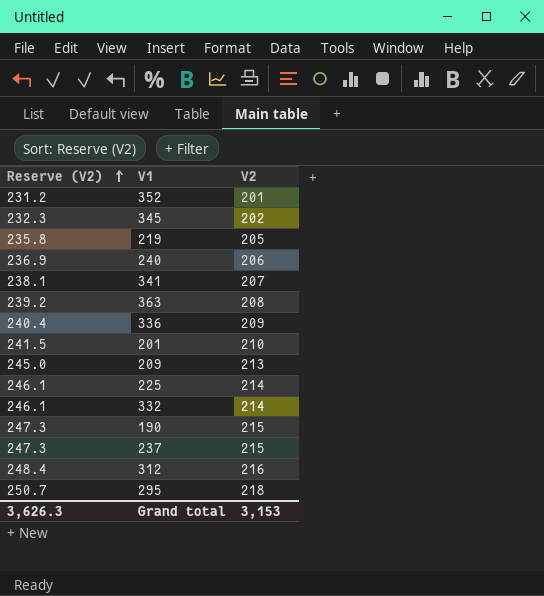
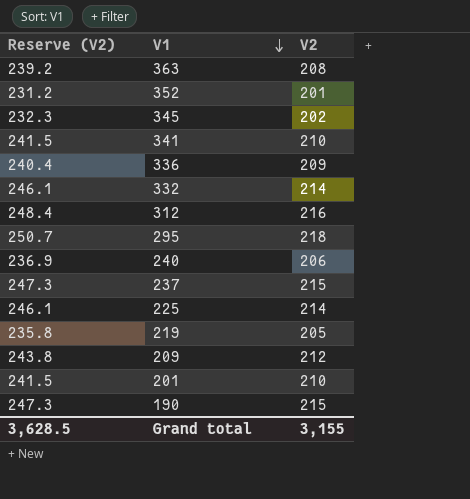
row order: Reserve (V2) ascending -> V1 descending
341 | Reserve (V2): 238.1 -> 241.5
341 | V2: 207 -> 210
209 | Reserve (V2): 245.0 -> 243.8
209 | V2: 213 -> 212
Grand total | Reserve (V2): 3,626.3 -> 3,628.5
Grand total | V2: 3,153 -> 3,155

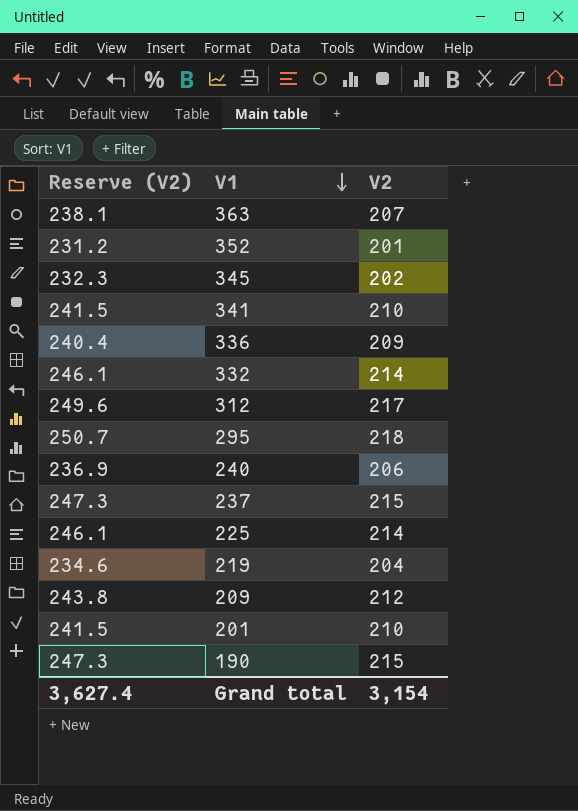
363 | Reserve (V2): 239.2 -> 238.1
363 | V2: 208 -> 207
312 | Reserve (V2): 248.4 -> 249.6
312 | V2: 216 -> 217
219 | Reserve (V2): 235.8 -> 234.6
219 | V2: 205 -> 204
Grand total | Reserve (V2): 3,628.5 -> 3,627.4
Grand total | V2: 3,155 -> 3,154

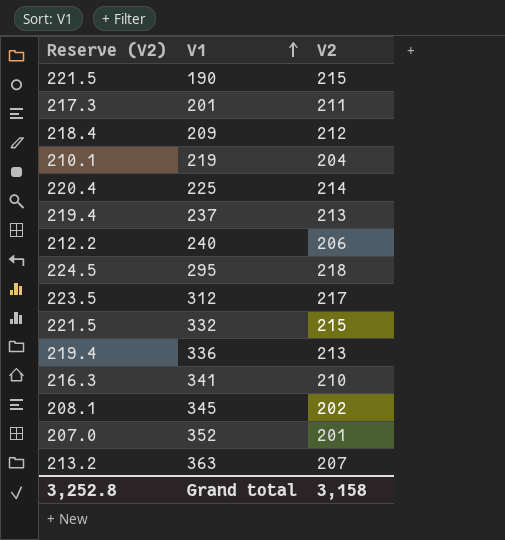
row order: V1 descending -> V1 ascending
column Reserve (V2) | formula: [V2] * 1.15 -> [V2] * 1.03
201 | V2: 210 -> 211
237 | V2: 215 -> 213
332 | V2: 214 -> 215
336 | V2: 209 -> 213
Grand total | Reserve (V2): 3,627.4 -> 3,252.8
Grand total | V2: 3,154 -> 3,158

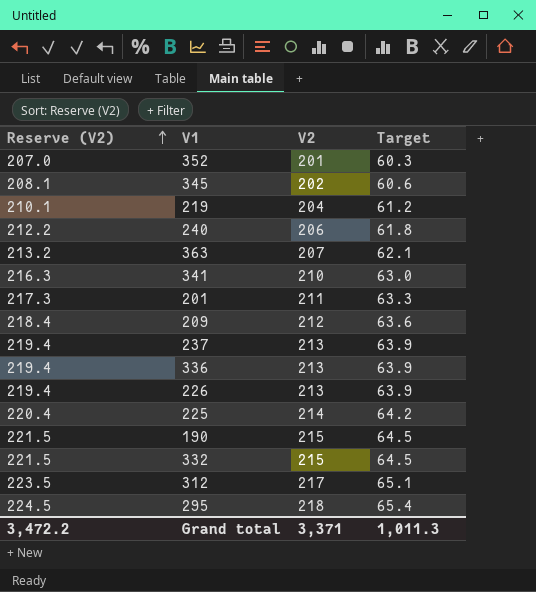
row order: V1 ascending -> Reserve (V2) ascending
column Target | formula: none -> [V2] * 0.3
row 226: none -> 219.4 | 213 | 63.9
Grand total | Reserve (V2): 3,252.8 -> 3,472.2
Grand total | V2: 3,158 -> 3,371

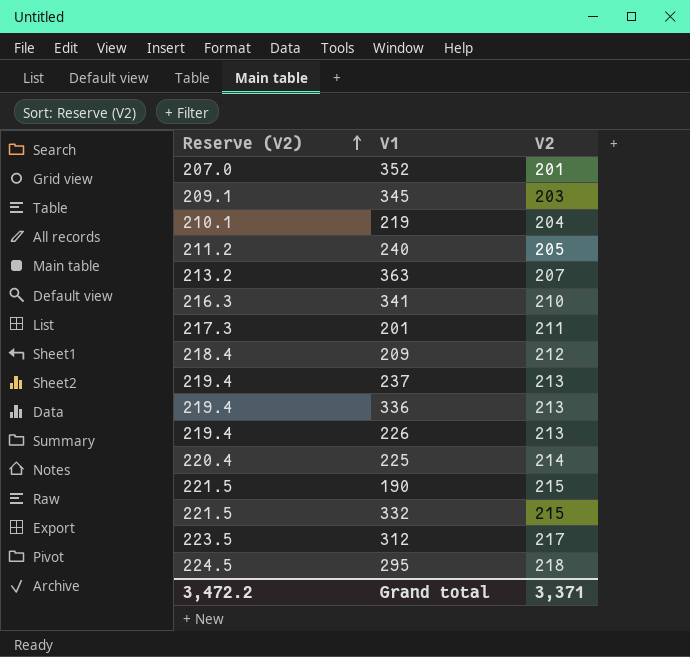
column Target | formula: [V2] * 0.3 -> none
345 | Reserve (V2): 208.1 -> 209.1
345 | V2: 202 -> 203
240 | Reserve (V2): 212.2 -> 211.2
240 | V2: 206 -> 205

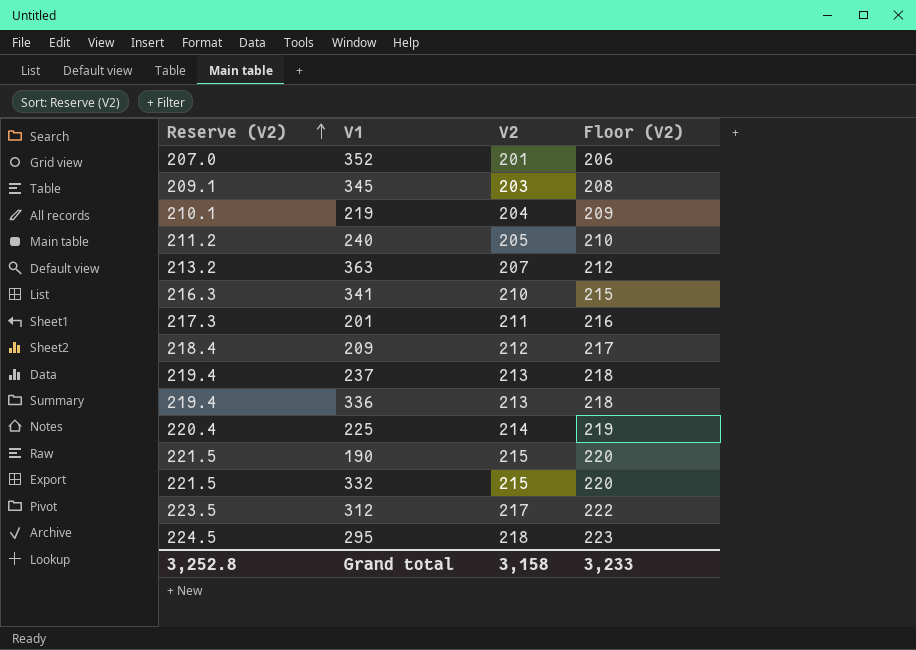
column Floor (V2) | formula: none -> [V2] + 5
row 226: 219.4 | 213 -> none
Grand total | Reserve (V2): 3,472.2 -> 3,252.8
Grand total | V2: 3,371 -> 3,158

